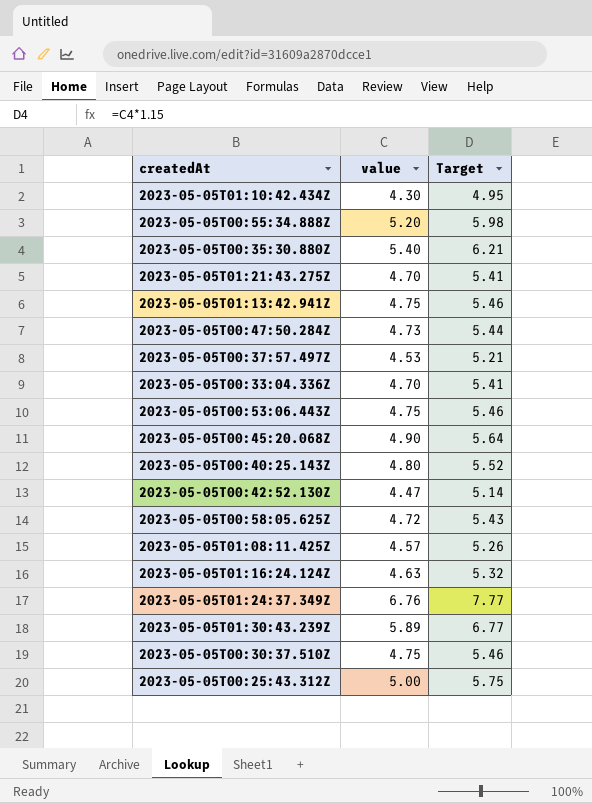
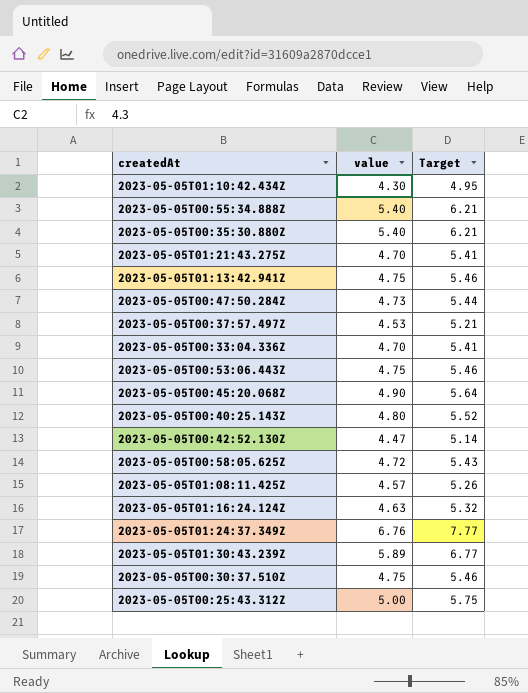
2023-05-05T00:55:34.888Z | value: 5.20 -> 5.40
2023-05-05T00:55:34.888Z | Target: 5.98 -> 6.21

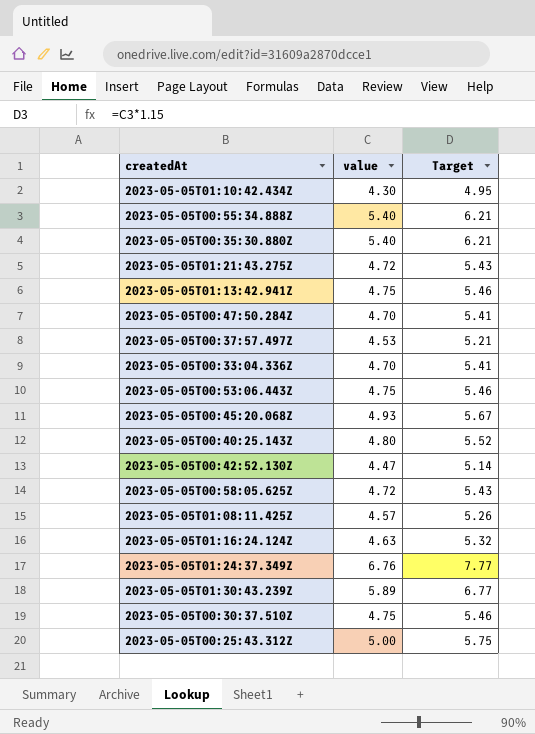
2023-05-05T01:21:43.275Z | value: 4.70 -> 4.72
2023-05-05T01:21:43.275Z | Target: 5.41 -> 5.43
2023-05-05T00:47:50.284Z | value: 4.73 -> 4.70
2023-05-05T00:47:50.284Z | Target: 5.44 -> 5.41
2023-05-05T00:45:20.068Z | value: 4.90 -> 4.93
2023-05-05T00:45:20.068Z | Target: 5.64 -> 5.67

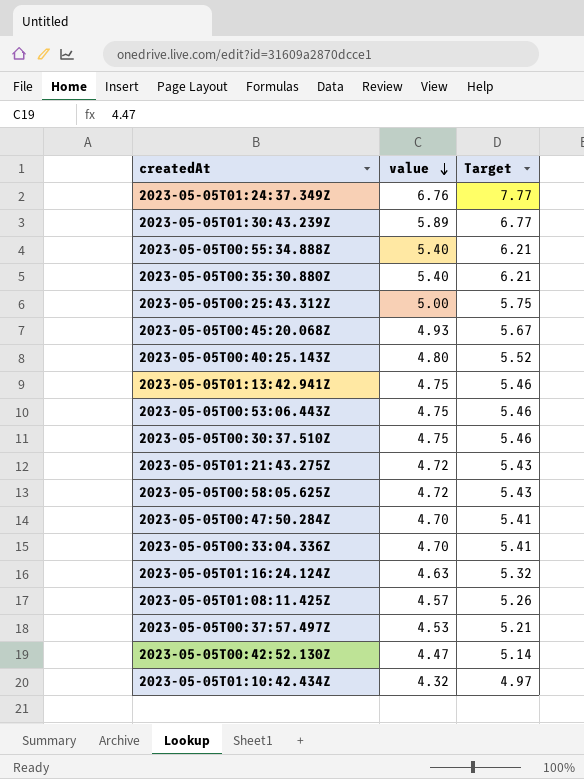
row order: none -> value descending
2023-05-05T01:10:42.434Z | value: 4.30 -> 4.32
2023-05-05T01:10:42.434Z | Target: 4.95 -> 4.97

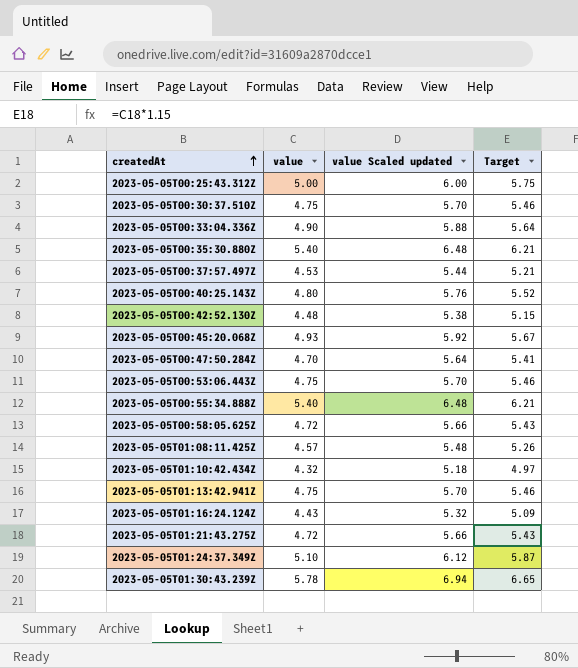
row order: value descending -> createdAt ascending
column value Scaled updated | formula: none -> [value] * 1.2
2023-05-05T00:33:04.336Z | value: 4.70 -> 4.90
2023-05-05T00:33:04.336Z | Target: 5.41 -> 5.64
2023-05-05T00:42:52.130Z | value: 4.47 -> 4.48
2023-05-05T00:42:52.130Z | Target: 5.14 -> 5.15
2023-05-05T01:16:24.124Z | value: 4.63 -> 4.43
2023-05-05T01:16:24.124Z | Target: 5.32 -> 5.09
2023-05-05T01:24:37.349Z | value: 6.76 -> 5.10
2023-05-05T01:24:37.349Z | Target: 7.77 -> 5.87
2023-05-05T01:30:43.239Z | value: 5.89 -> 5.78
2023-05-05T01:30:43.239Z | Target: 6.77 -> 6.65

